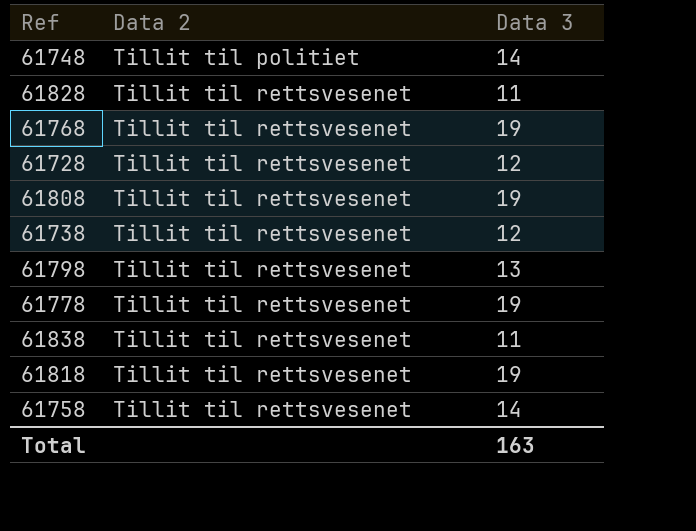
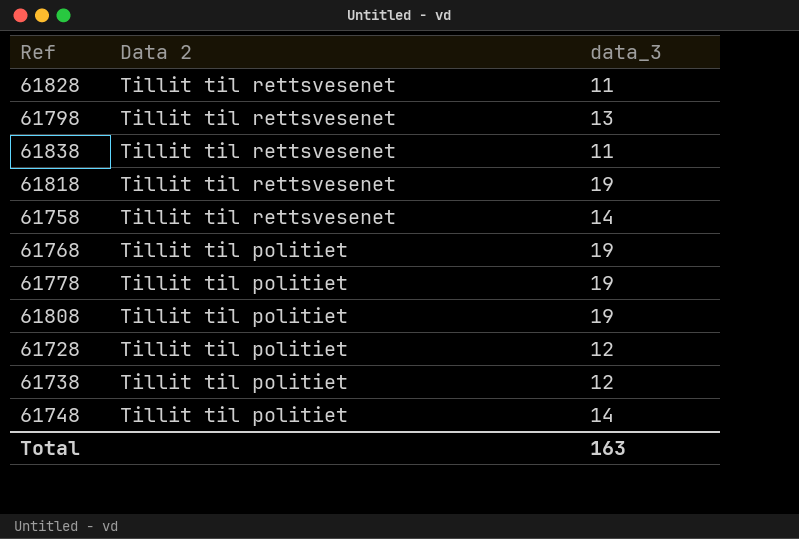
row order: Data 2 ascending -> Data 2 descending
column name: Data 3 -> data_3
61768 | Data 2: Tillit til rettsvesenet -> Tillit til politiet
61778 | Data 2: Tillit til rettsvesenet -> Tillit til politiet
61808 | Data 2: Tillit til rettsvesenet -> Tillit til politiet
61728 | Data 2: Tillit til rettsvesenet -> Tillit til politiet
61738 | Data 2: Tillit til rettsvesenet -> Tillit til politiet

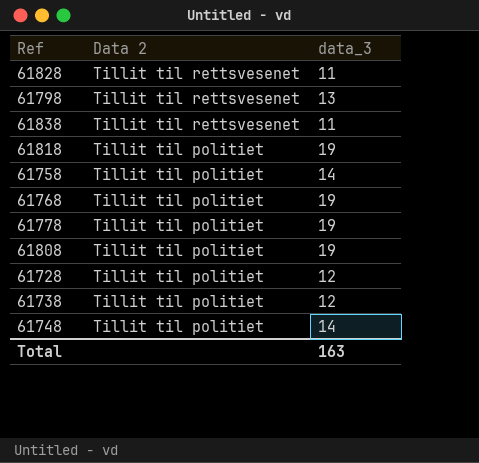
61818 | Data 2: Tillit til rettsvesenet -> Tillit til politiet
61758 | Data 2: Tillit til rettsvesenet -> Tillit til politiet

